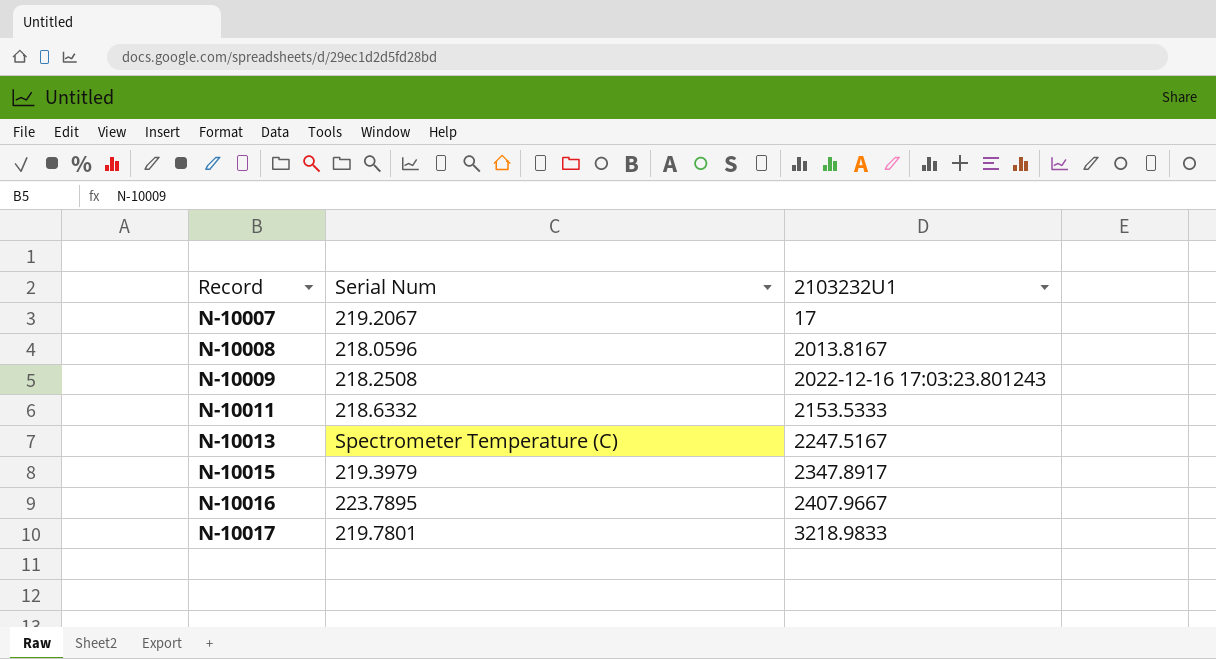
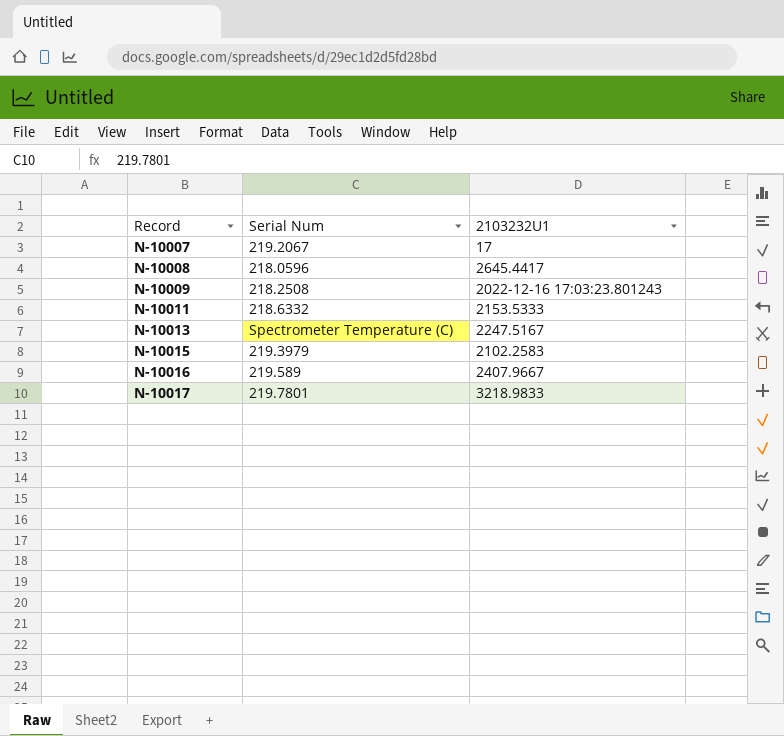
N-10008 | 2103232U1: 2013.8167 -> 2645.4417
N-10015 | 2103232U1: 2347.8917 -> 2102.2583
N-10016 | Serial Num: 223.7895 -> 219.589

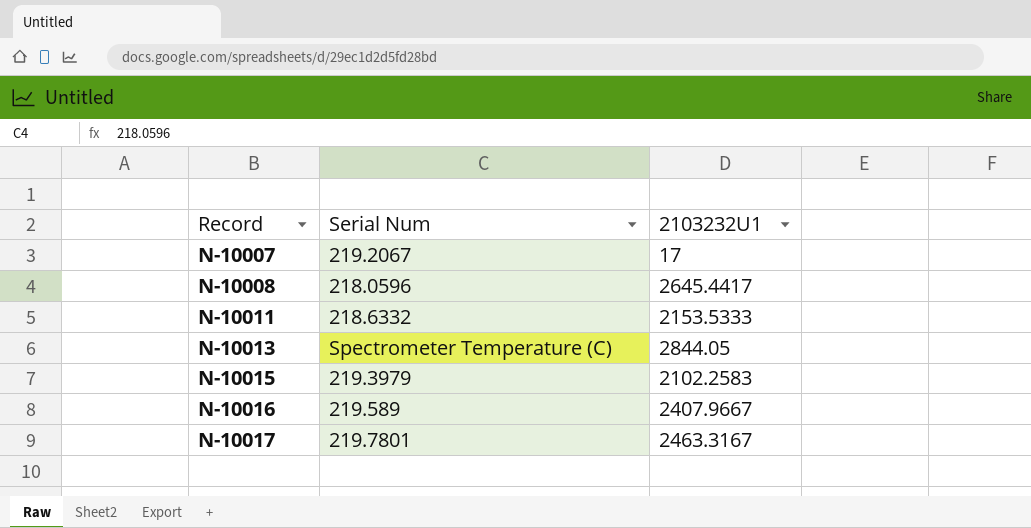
row N-10009: 218.2508 | 2022-12-16 17:03:23.801243 -> none
N-10013 | 2103232U1: 2247.5167 -> 2844.05
N-10017 | 2103232U1: 3218.9833 -> 2463.3167

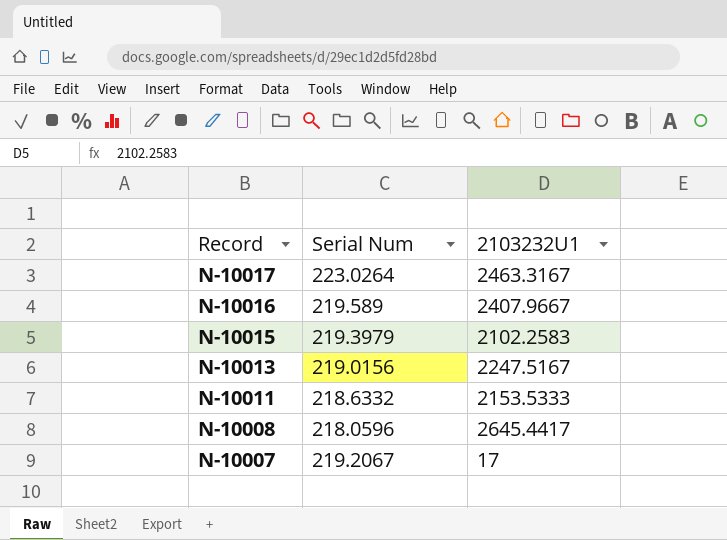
row order: Record ascending -> Record descending
N-10017 | Serial Num: 219.7801 -> 223.0264
N-10013 | Serial Num: Spectrometer Temperature (C) -> 219.0156
N-10013 | 2103232U1: 2844.05 -> 2247.5167

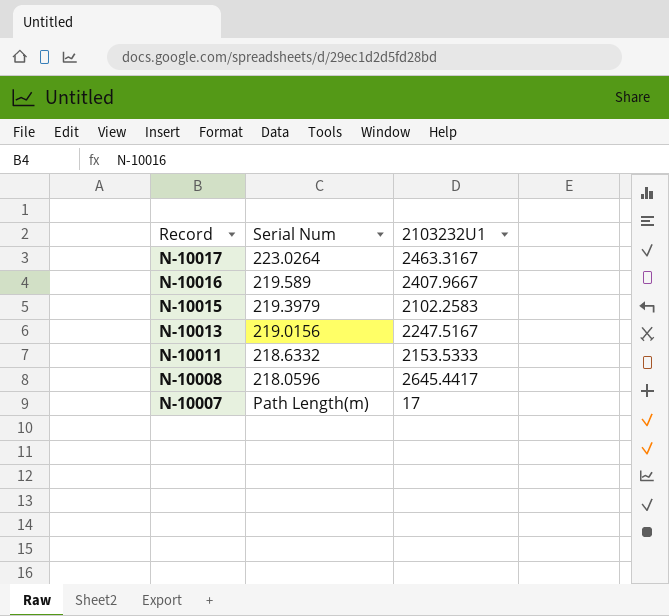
N-10007 | Serial Num: 219.2067 -> Path Length(m)

